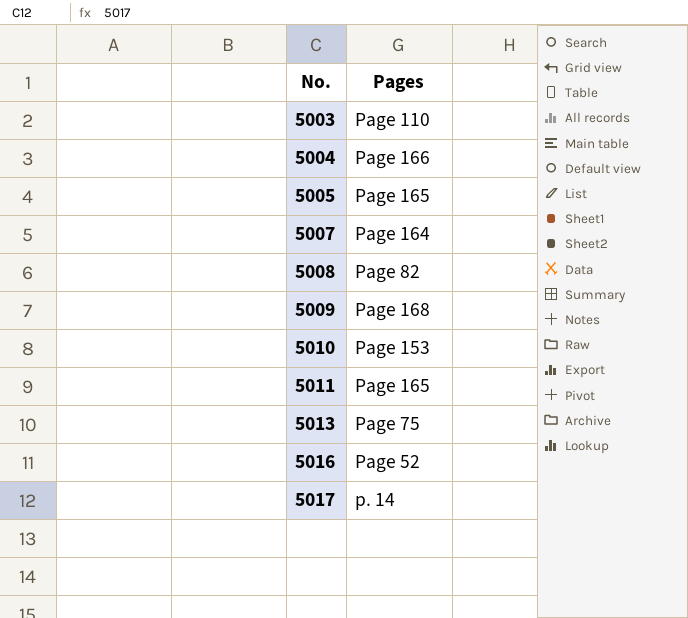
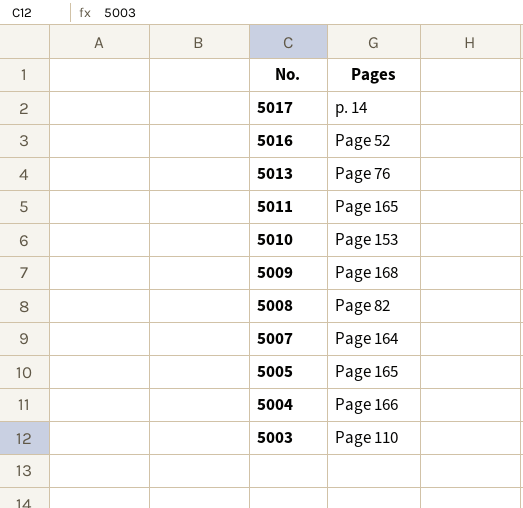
row order: No. ascending -> No. descending
5013 | Pages: Page 75 -> Page 76

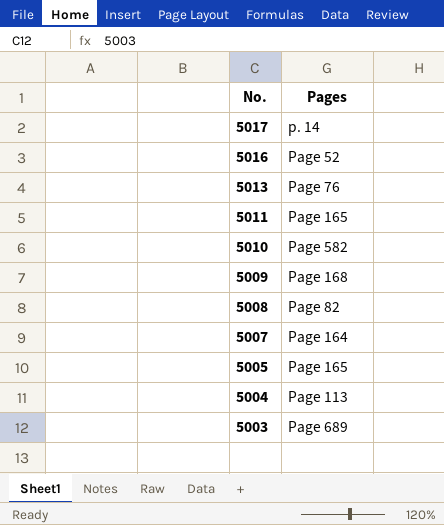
5010 | Pages: Page 153 -> Page 582
5004 | Pages: Page 166 -> Page 113
5003 | Pages: Page 110 -> Page 689

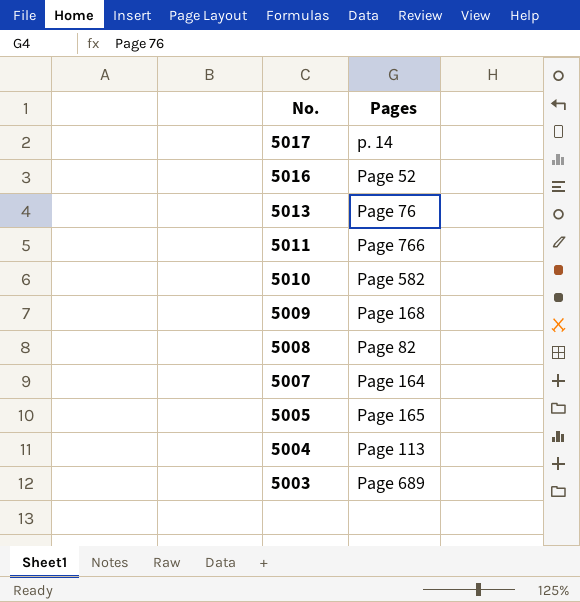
5011 | Pages: Page 165 -> Page 766

